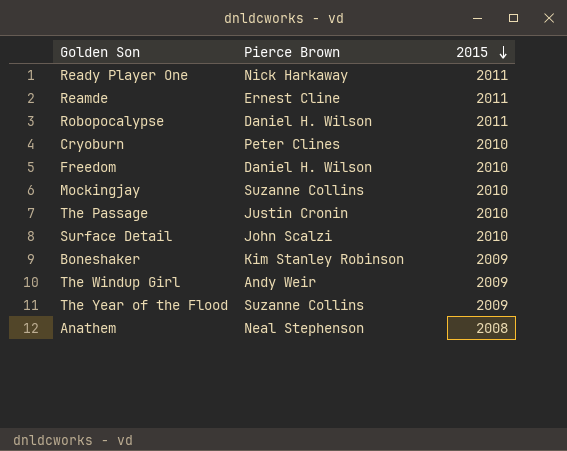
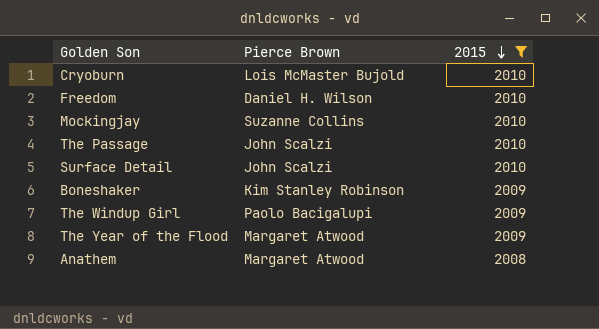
filter: none -> 2015 != 2011
Cryoburn | Pierce Brown: Peter Clines -> Lois McMaster Bujold
The Passage | Pierce Brown: Justin Cronin -> John Scalzi
The Windup Girl | Pierce Brown: Andy Weir -> Paolo Bacigalupi
The Year of the Flood | Pierce Brown: Suzanne Collins -> Margaret Atwood
Anathem | Pierce Brown: Neal Stephenson -> Margaret Atwood

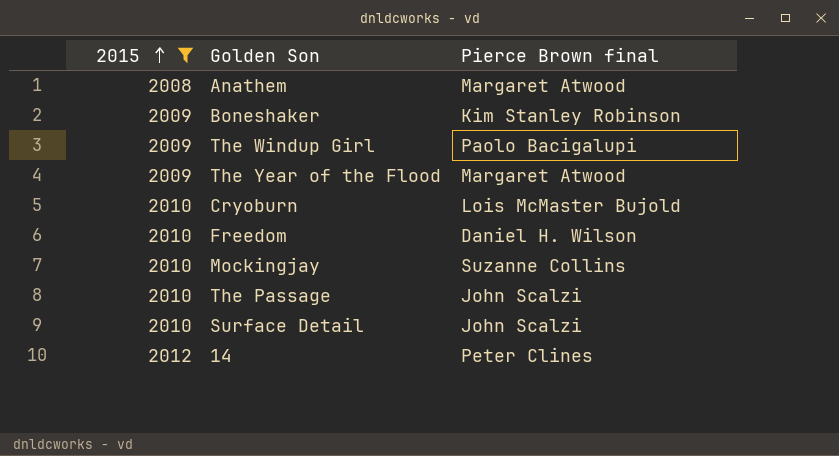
row order: 2015 descending -> 2015 ascending
column 2015 | position: 3 -> 1
column name: Pierce Brown -> Pierce Brown final
row 14: none -> 2012 | Peter Clines

